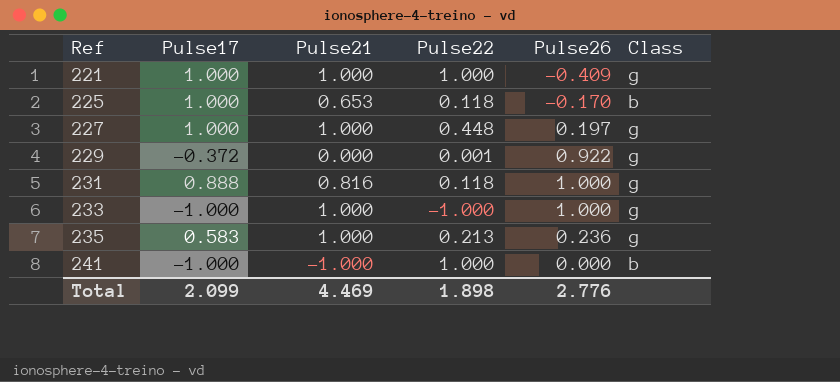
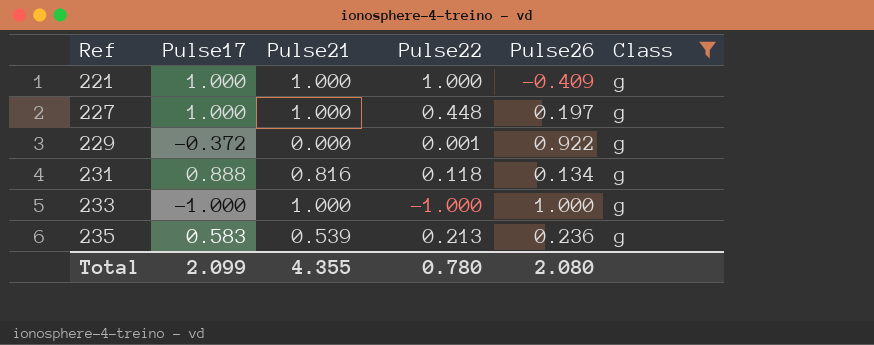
filter: none -> Class = g
231 | Pulse26: 1.000 -> 0.134
235 | Pulse21: 1.000 -> 0.539
Total | Pulse21: 4.469 -> 4.355
Total | Pulse22: 1.898 -> 0.780
Total | Pulse26: 2.776 -> 2.080

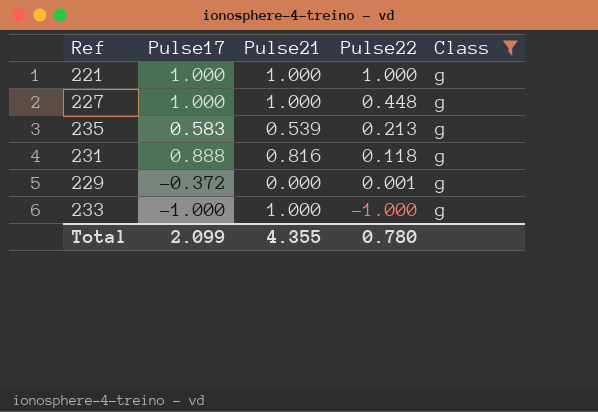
row order: Ref ascending -> Pulse22 descending
column Pulse26 | position: 5 -> none

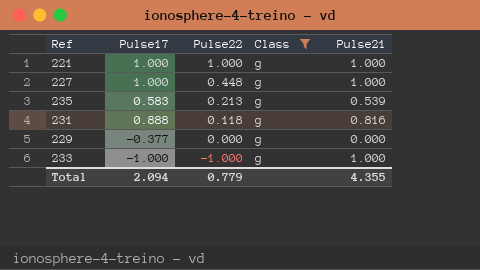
column Pulse21 | position: 3 -> 5
229 | Pulse17: -0.372 -> -0.377
229 | Pulse22: 0.001 -> 0.000
Total | Pulse17: 2.099 -> 2.094
Total | Pulse22: 0.780 -> 0.779

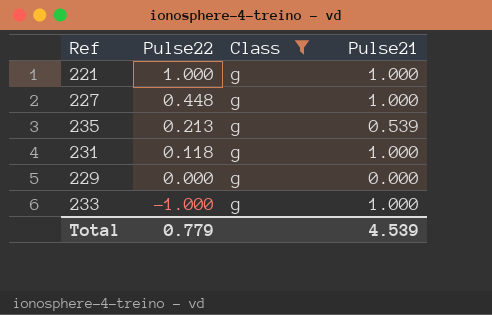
column Pulse17 | position: 2 -> none
231 | Pulse21: 0.816 -> 1.000
Total | Pulse21: 4.355 -> 4.539

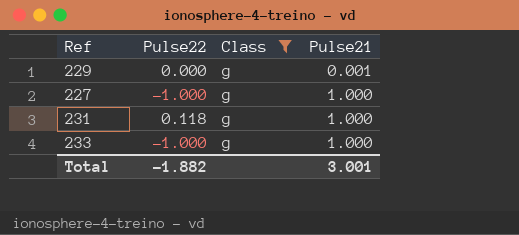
row order: Pulse22 descending -> Pulse21 ascending
row 221: 1.000 | g | 1.000 -> none
row 235: 0.213 | g | 0.539 -> none
229 | Pulse21: 0.000 -> 0.001
227 | Pulse22: 0.448 -> -1.000
Total | Pulse22: 0.779 -> -1.882
Total | Pulse21: 4.539 -> 3.001

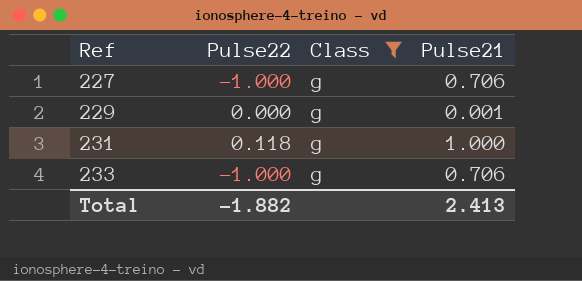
row order: Pulse21 ascending -> Ref ascending
227 | Pulse21: 1.000 -> 0.706
233 | Pulse21: 1.000 -> 0.706
Total | Pulse21: 3.001 -> 2.413

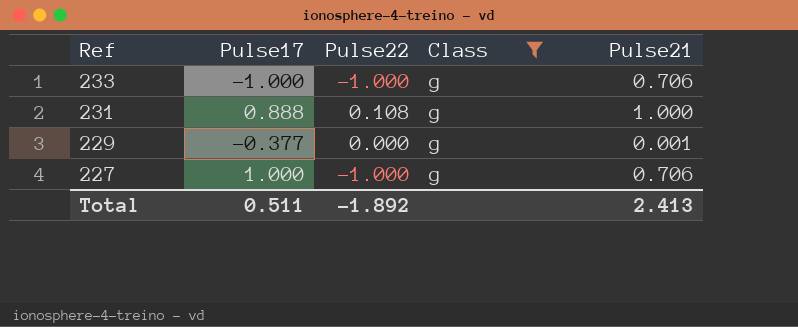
row order: Ref ascending -> Ref descending
column Pulse17 | position: none -> 2
231 | Pulse22: 0.118 -> 0.108
Total | Pulse22: -1.882 -> -1.892

